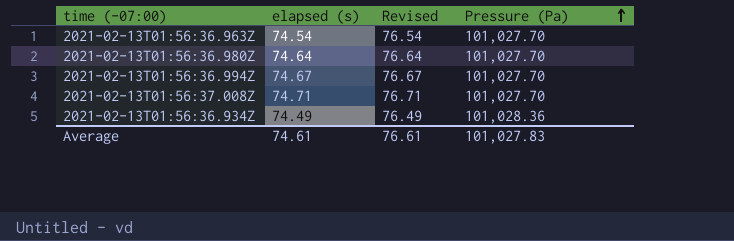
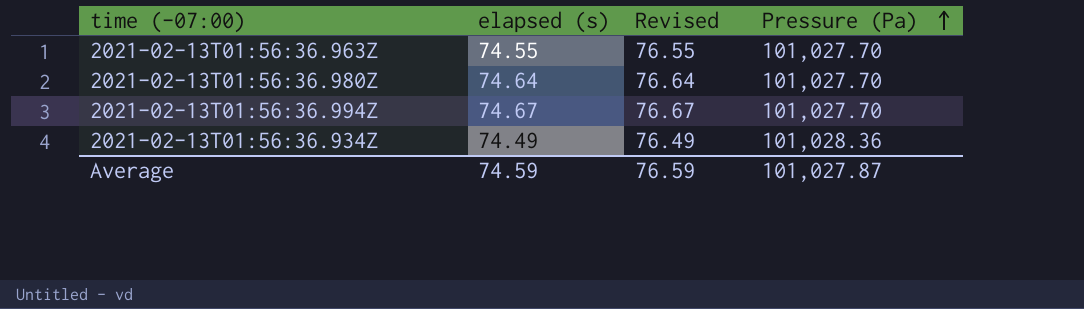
row 2021-02-13T01:56:37.008Z: 74.71 | 76.71 | 101,027.70 -> none
2021-02-13T01:56:36.963Z | elapsed (s): 74.54 -> 74.55
2021-02-13T01:56:36.963Z | Revised: 76.54 -> 76.55
Average | elapsed (s): 74.61 -> 74.59
Average | Revised: 76.61 -> 76.59
Average | Pressure (Pa): 101,027.83 -> 101,027.87

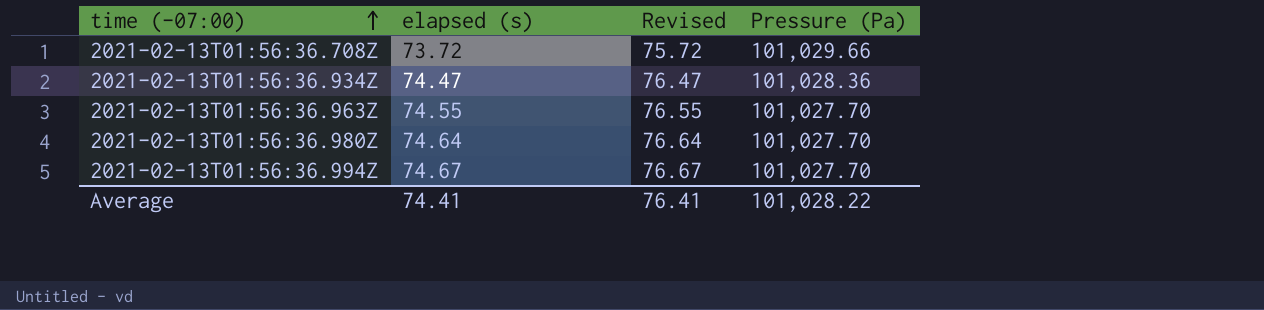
row order: Pressure (Pa) ascending -> time (-07:00) ascending
row 2021-02-13T01:56:36.708Z: none -> 73.72 | 75.72 | 101,029.66
2021-02-13T01:56:36.934Z | elapsed (s): 74.49 -> 74.47
2021-02-13T01:56:36.934Z | Revised: 76.49 -> 76.47
Average | elapsed (s): 74.59 -> 74.41
Average | Revised: 76.59 -> 76.41
Average | Pressure (Pa): 101,027.87 -> 101,028.22

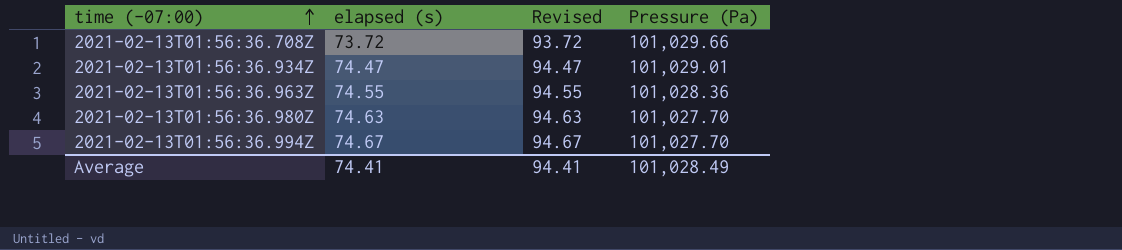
column Revised | formula: [elapsed (s)] + 2 -> [elapsed (s)] + 20
2021-02-13T01:56:36.934Z | Pressure (Pa): 101,028.36 -> 101,029.01
2021-02-13T01:56:36.963Z | Pressure (Pa): 101,027.70 -> 101,028.36
2021-02-13T01:56:36.980Z | elapsed (s): 74.64 -> 74.63
Average | Revised: 76.41 -> 94.41
Average | Pressure (Pa): 101,028.22 -> 101,028.49

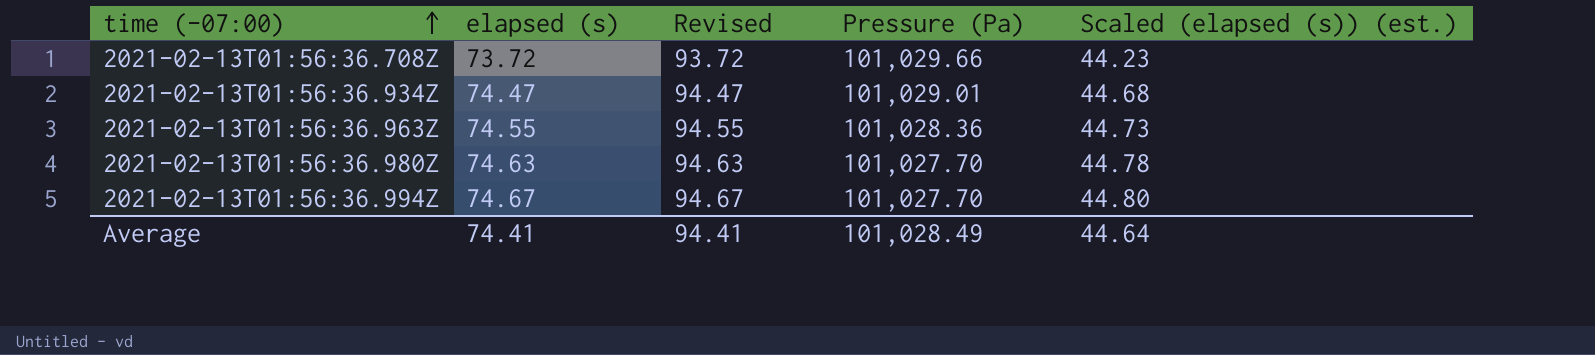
column Scaled (elapsed (s)) (est.) | formula: none -> [elapsed (s)] * 0.6

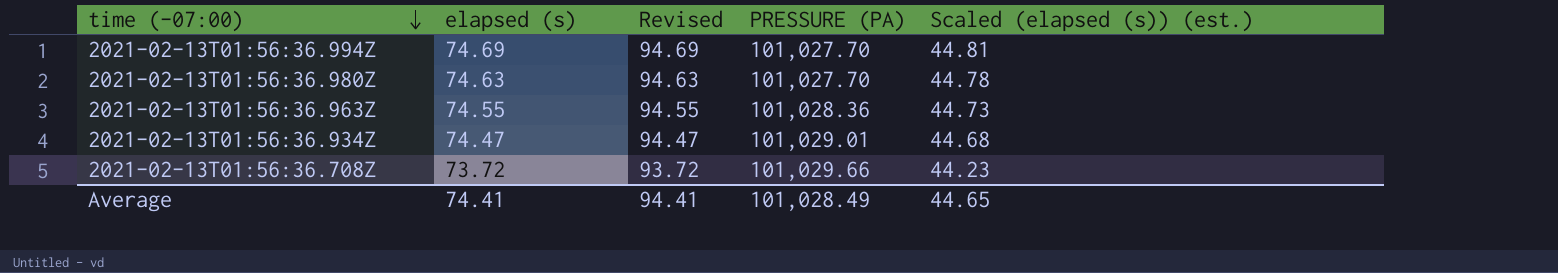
row order: time (-07:00) ascending -> time (-07:00) descending
column name: Pressure (Pa) -> PRESSURE (PA)
2021-02-13T01:56:36.994Z | elapsed (s): 74.67 -> 74.69
2021-02-13T01:56:36.994Z | Revised: 94.67 -> 94.69
2021-02-13T01:56:36.994Z | Scaled (elapsed (s)) (est.): 44.80 -> 44.81
Average | Scaled (elapsed (s)) (est.): 44.64 -> 44.65

